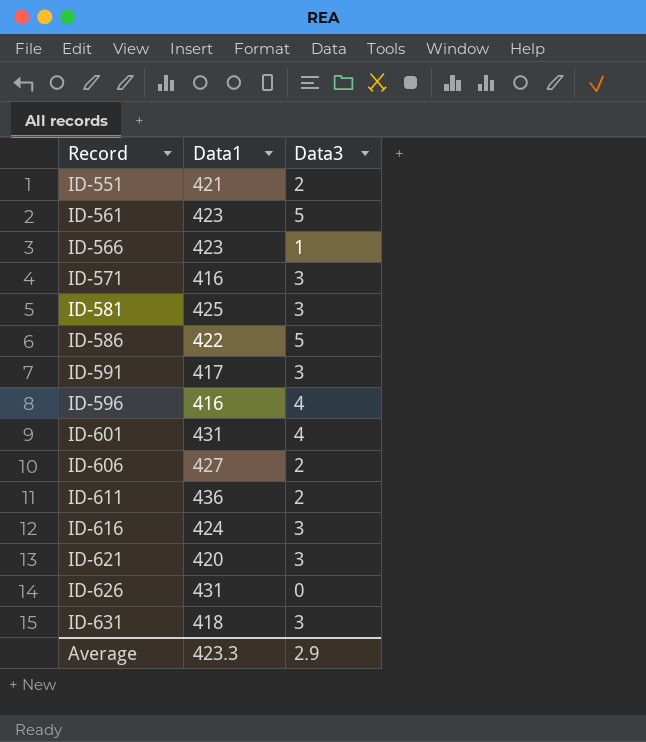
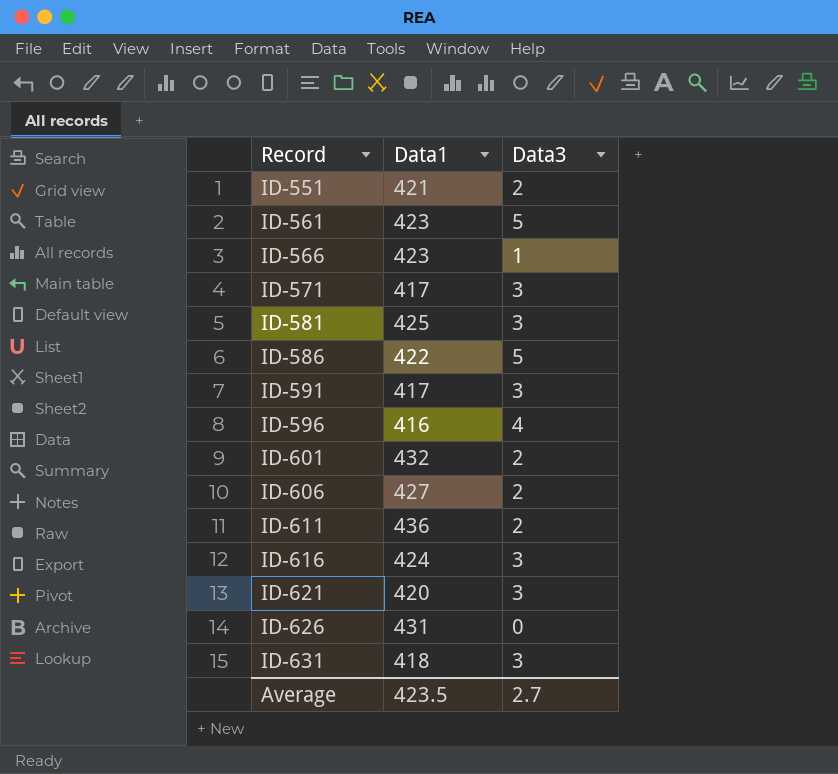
ID-571 | Data1: 416 -> 417
ID-601 | Data1: 431 -> 432
ID-601 | Data3: 4 -> 2
Average | Data1: 423.3 -> 423.5
Average | Data3: 2.9 -> 2.7

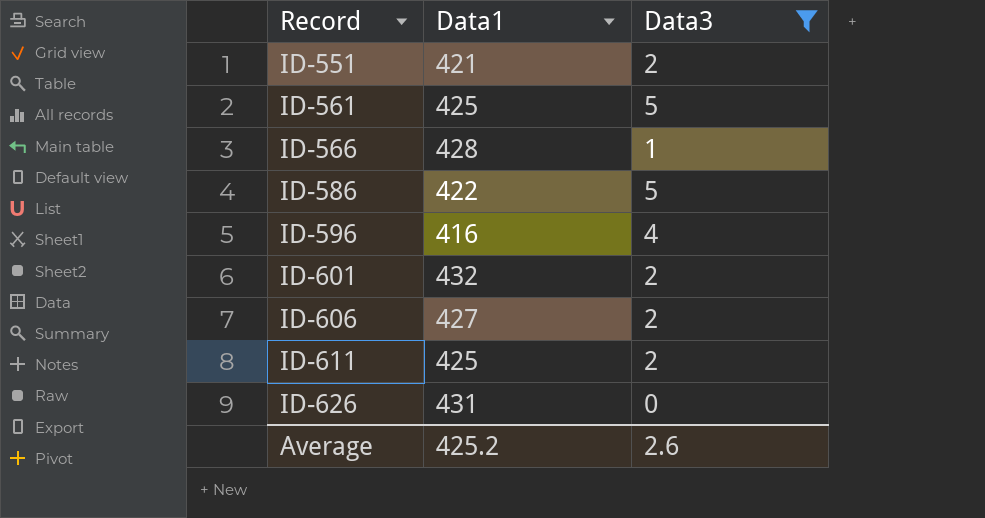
filter: none -> Data3 != 3
ID-561 | Data1: 423 -> 425
ID-566 | Data1: 423 -> 428
ID-611 | Data1: 436 -> 425
Average | Data1: 423.5 -> 425.2
Average | Data3: 2.7 -> 2.6

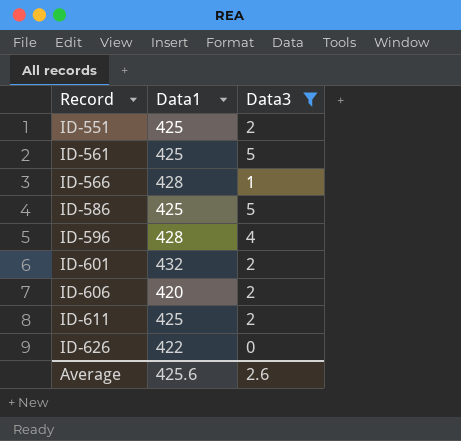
ID-551 | Data1: 421 -> 425
ID-586 | Data1: 422 -> 425
ID-596 | Data1: 416 -> 428
ID-606 | Data1: 427 -> 420
ID-626 | Data1: 431 -> 422
Average | Data1: 425.2 -> 425.6

